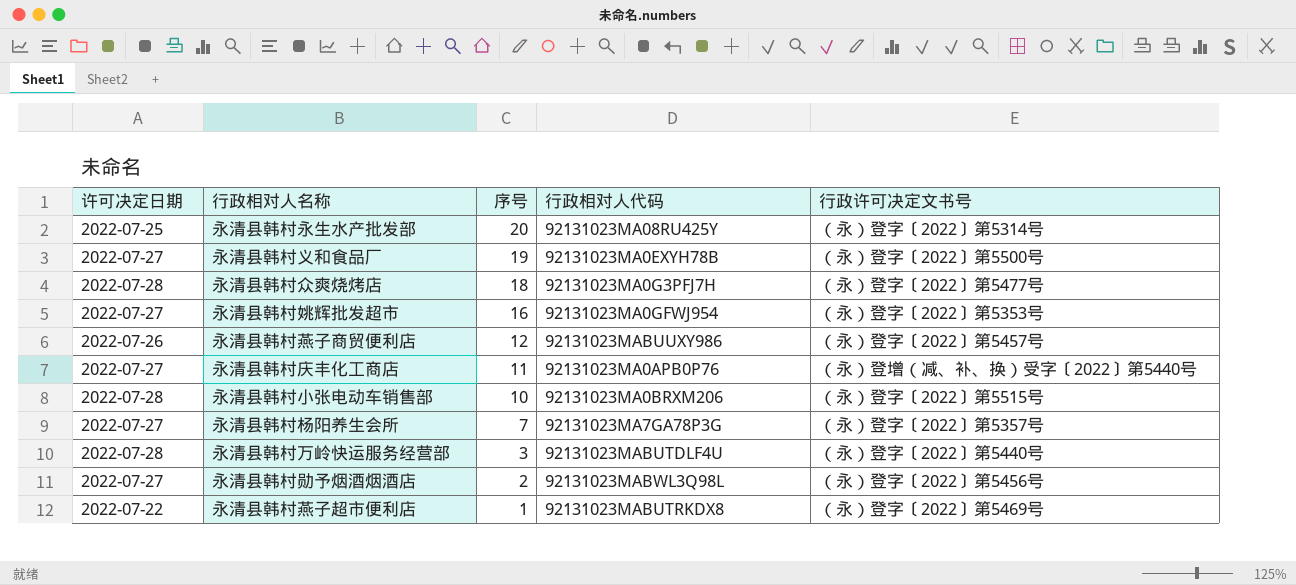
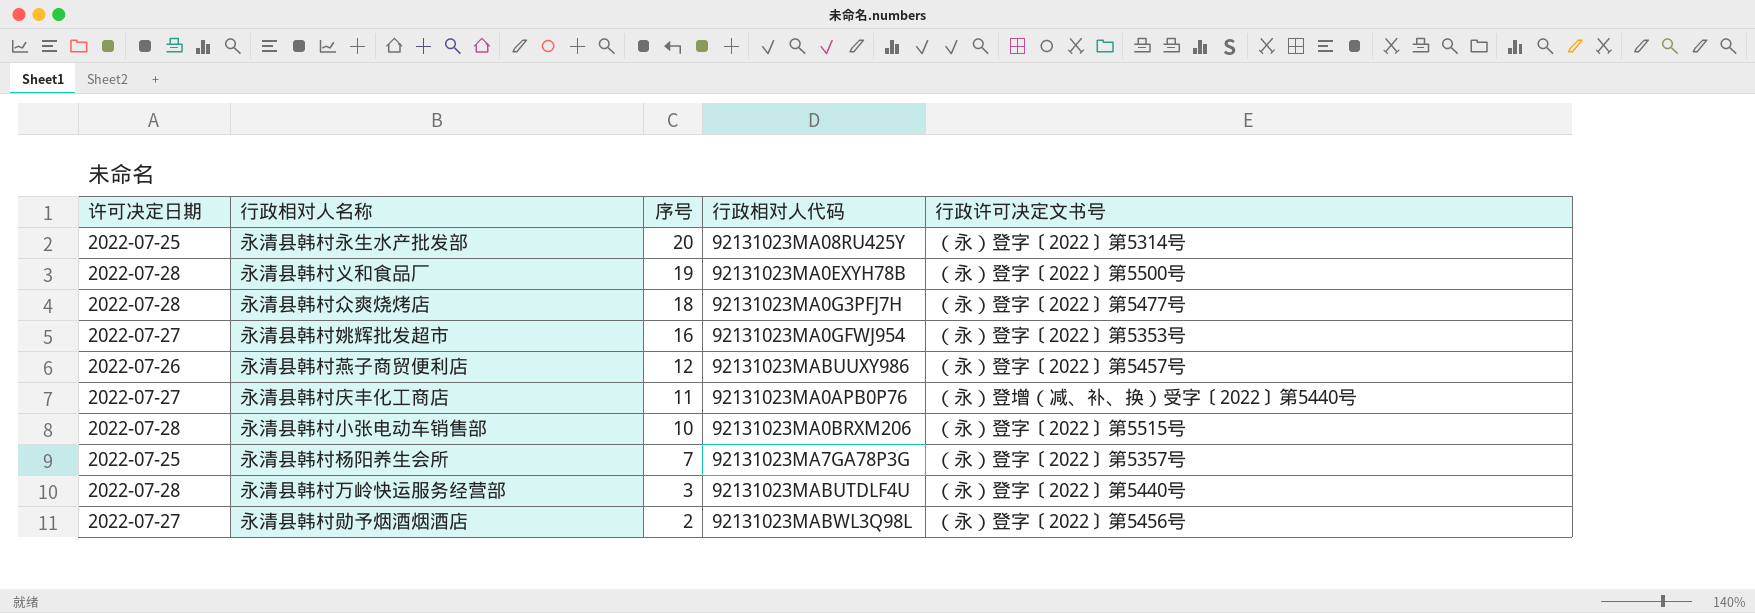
row 永清县韩村燕子超市便利店: 2022-07-22 | 1 | 92131023MABUTRKDX8 | （永）登字〔2022〕第5469号 -> none
永清县韩村义和食品厂 | 许可决定日期: 2022-07-27 -> 2022-07-28
永清县韩村杨阳养生会所 | 许可决定日期: 2022-07-27 -> 2022-07-25

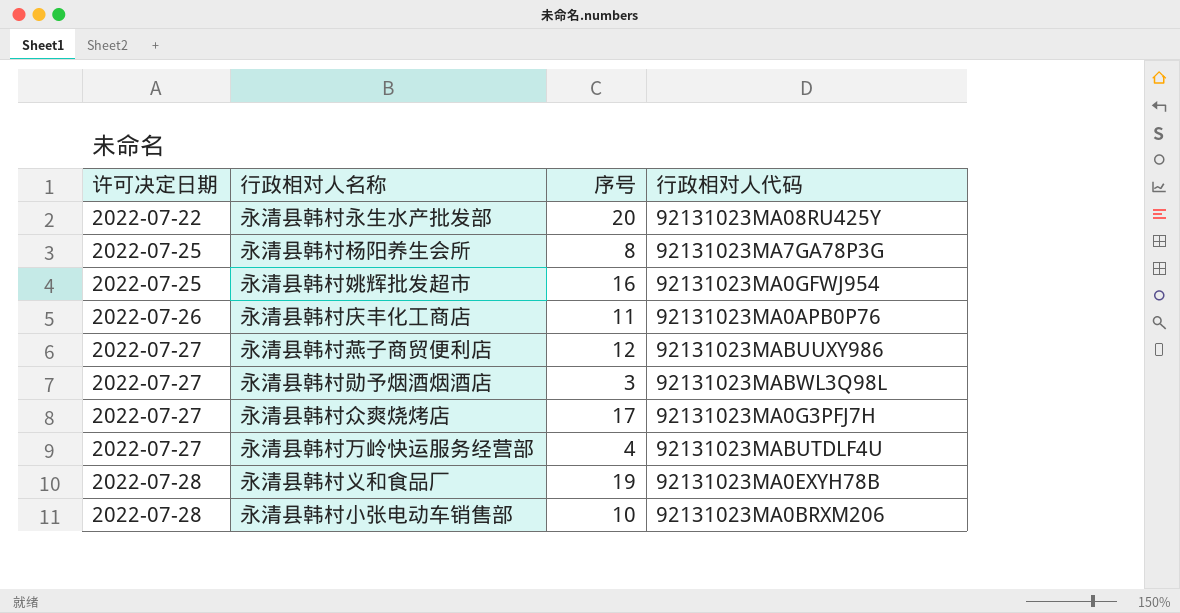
row order: 序号 descending -> 许可决定日期 ascending
column 行政许可决定文书号 | position: 5 -> none
永清县韩村永生水产批发部 | 许可决定日期: 2022-07-25 -> 2022-07-22
永清县韩村杨阳养生会所 | 序号: 7 -> 8
永清县韩村姚辉批发超市 | 许可决定日期: 2022-07-27 -> 2022-07-25
永清县韩村庆丰化工商店 | 许可决定日期: 2022-07-27 -> 2022-07-26
永清县韩村燕子商贸便利店 | 许可决定日期: 2022-07-26 -> 2022-07-27
永清县韩村勋予烟酒烟酒店 | 序号: 2 -> 3
永清县韩村众爽烧烤店 | 许可决定日期: 2022-07-28 -> 2022-07-27
永清县韩村众爽烧烤店 | 序号: 18 -> 17
永清县韩村万岭快运服务经营部 | 许可决定日期: 2022-07-28 -> 2022-07-27
永清县韩村万岭快运服务经营部 | 序号: 3 -> 4

